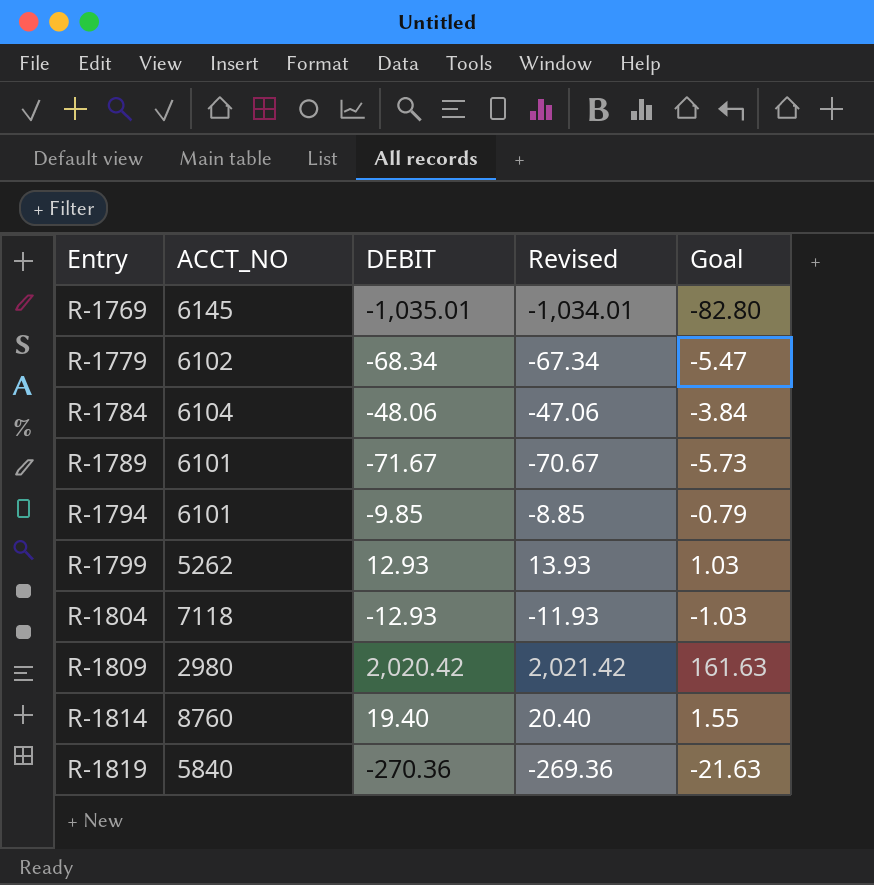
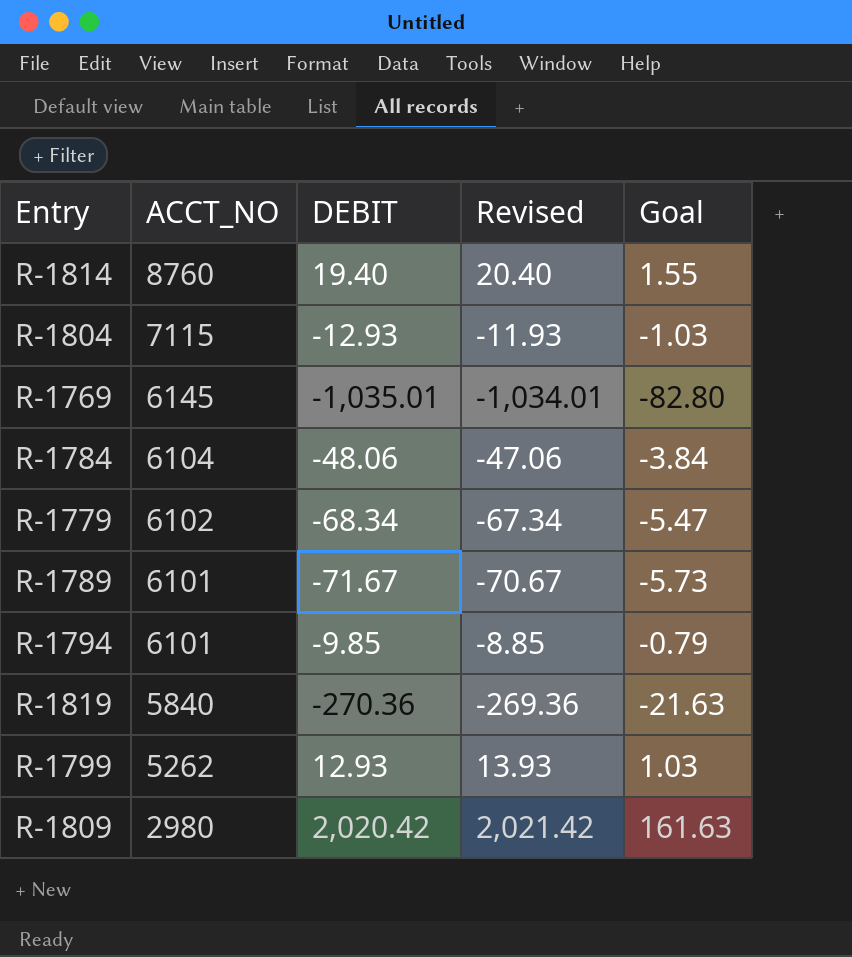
row order: Entry ascending -> ACCT_NO descending
R-1804 | ACCT_NO: 7118 -> 7115

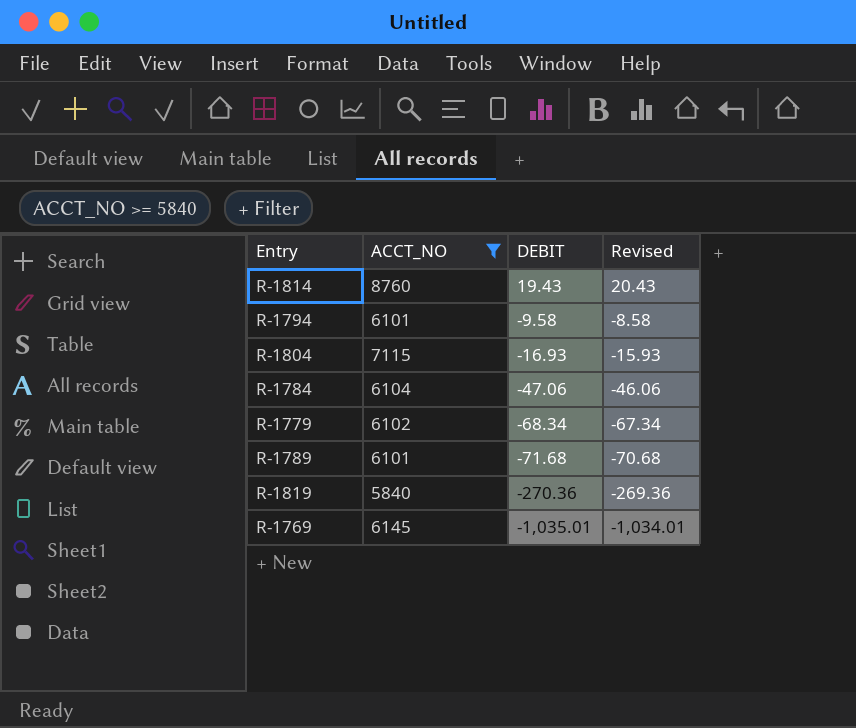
filter: none -> ACCT_NO >= 5840
row order: ACCT_NO descending -> DEBIT descending
column Goal | formula: [DEBIT] * 0.08 -> none
R-1814 | DEBIT: 19.40 -> 19.43
R-1814 | Revised: 20.40 -> 20.43
R-1794 | DEBIT: -9.85 -> -9.58
R-1794 | Revised: -8.85 -> -8.58
R-1804 | DEBIT: -12.93 -> -16.93
R-1804 | Revised: -11.93 -> -15.93
R-1784 | DEBIT: -48.06 -> -47.06
R-1784 | Revised: -47.06 -> -46.06
R-1789 | DEBIT: -71.67 -> -71.68
R-1789 | Revised: -70.67 -> -70.68

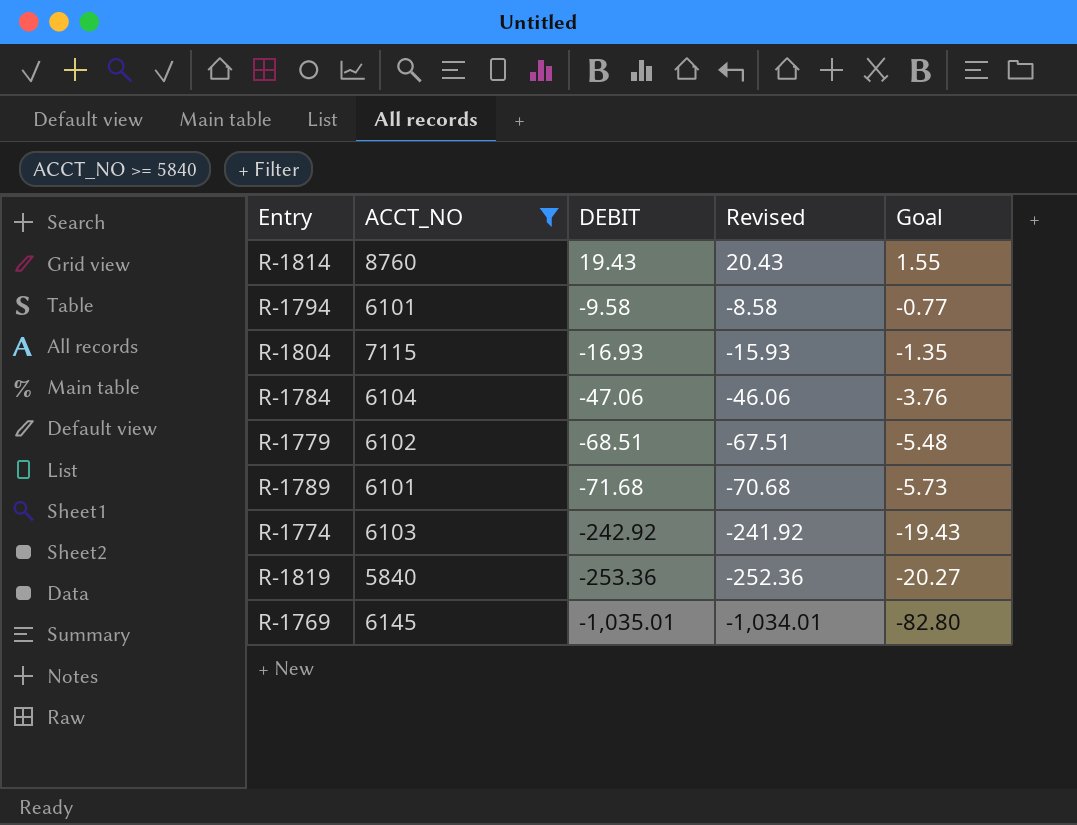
column Goal | formula: none -> [DEBIT] * 0.08
R-1779 | DEBIT: -68.34 -> -68.51
R-1779 | Revised: -67.34 -> -67.51
row R-1774: none -> 6103 | -242.92 | -241.92 | -19.43
R-1819 | DEBIT: -270.36 -> -253.36
R-1819 | Revised: -269.36 -> -252.36

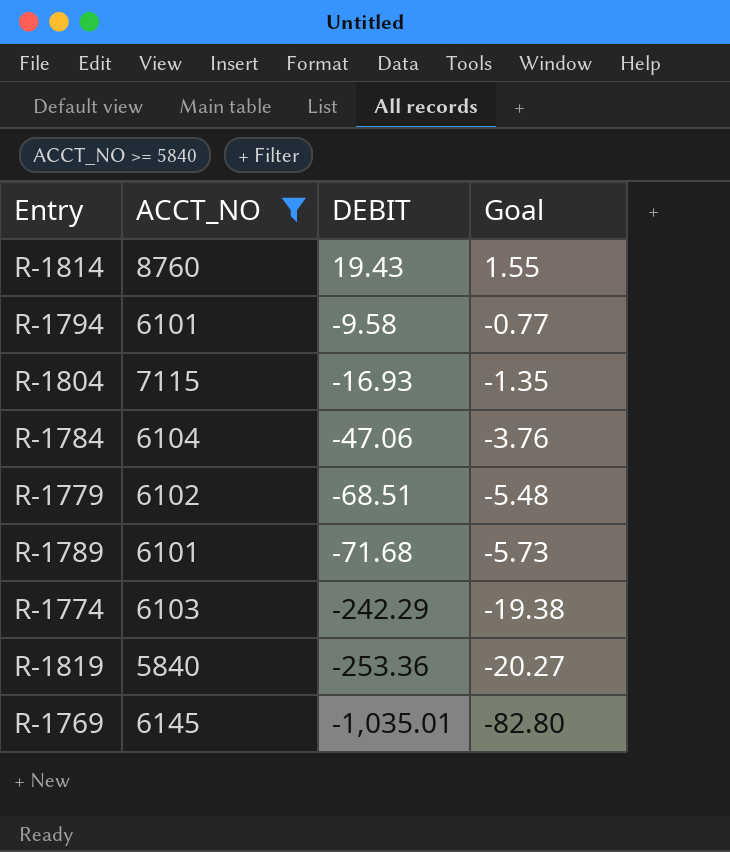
column Revised | formula: [DEBIT] + 1 -> none
R-1774 | DEBIT: -242.92 -> -242.29
R-1774 | Goal: -19.43 -> -19.38

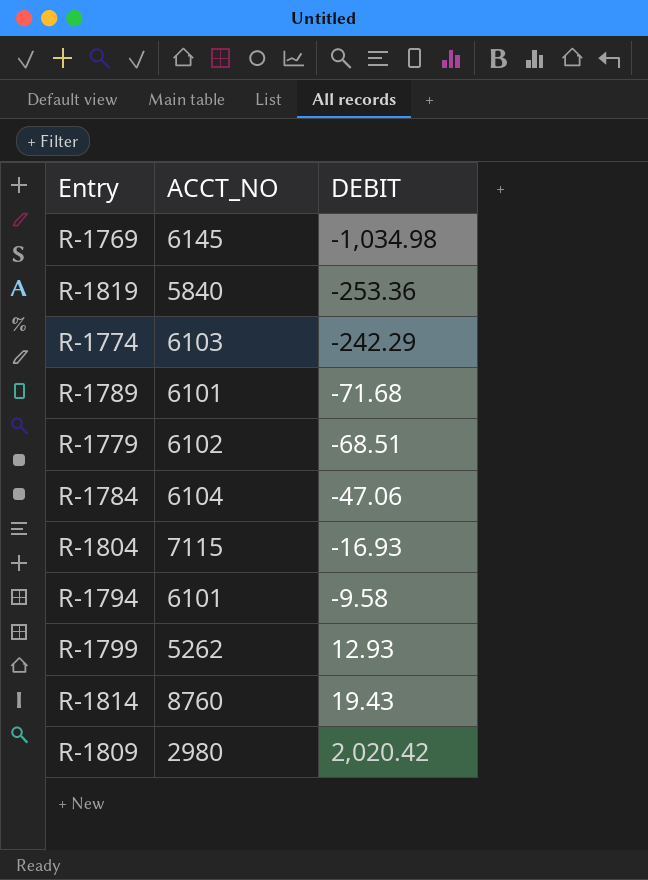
filter: ACCT_NO >= 5840 -> none
row order: DEBIT descending -> DEBIT ascending
column Goal | formula: [DEBIT] * 0.08 -> none
R-1769 | DEBIT: -1,035.01 -> -1,034.98

